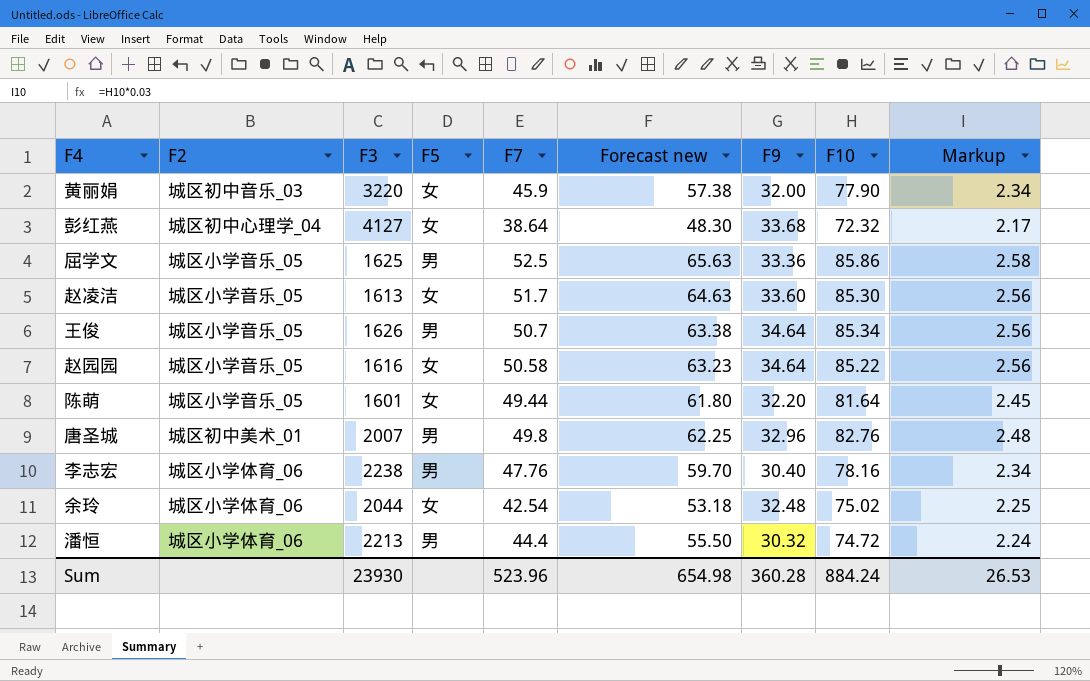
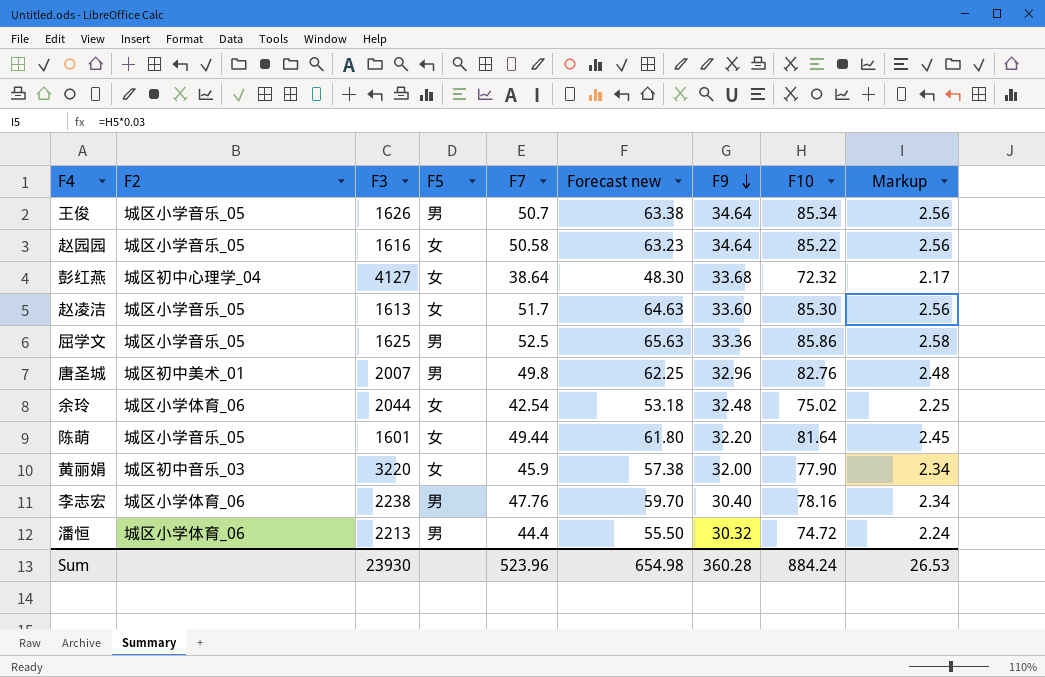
row order: none -> F9 descending

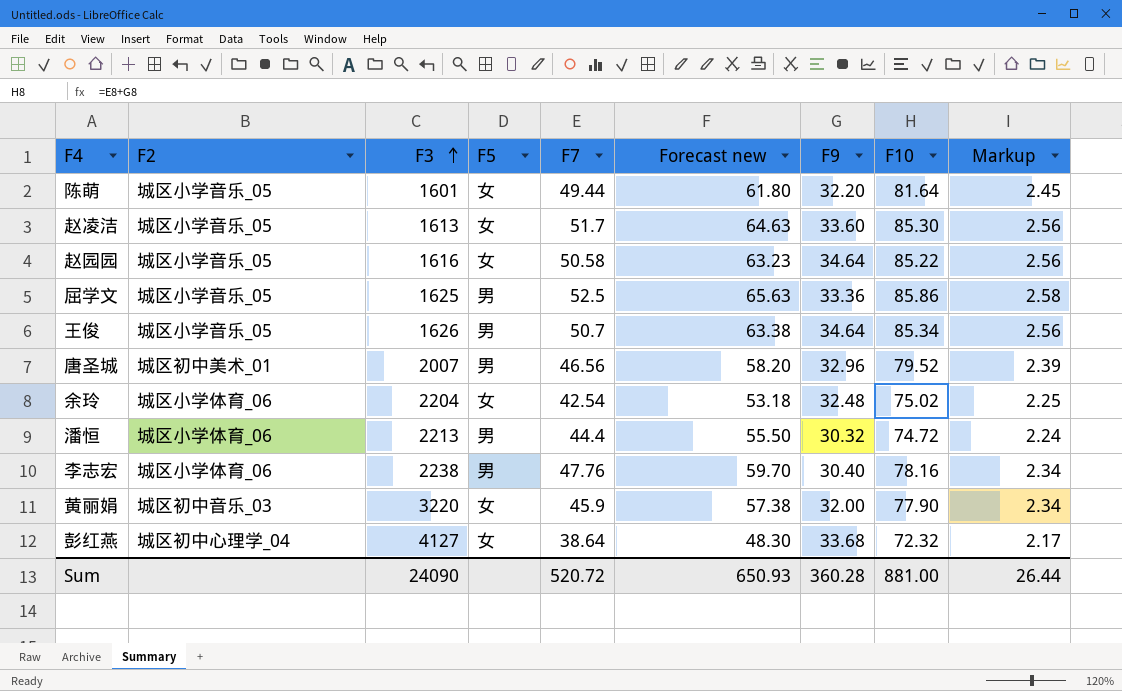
row order: F9 descending -> F3 ascending
唐圣城 | F7: 49.8 -> 46.56
唐圣城 | Forecast new: 62.25 -> 58.20
唐圣城 | F10: 82.76 -> 79.52
唐圣城 | Markup: 2.48 -> 2.39
余玲 | F3: 2044 -> 2204
Sum | F3: 23930 -> 24090
Sum | F7: 523.96 -> 520.72
Sum | Forecast new: 654.98 -> 650.93
Sum | F10: 884.24 -> 881.00
Sum | Markup: 26.53 -> 26.44

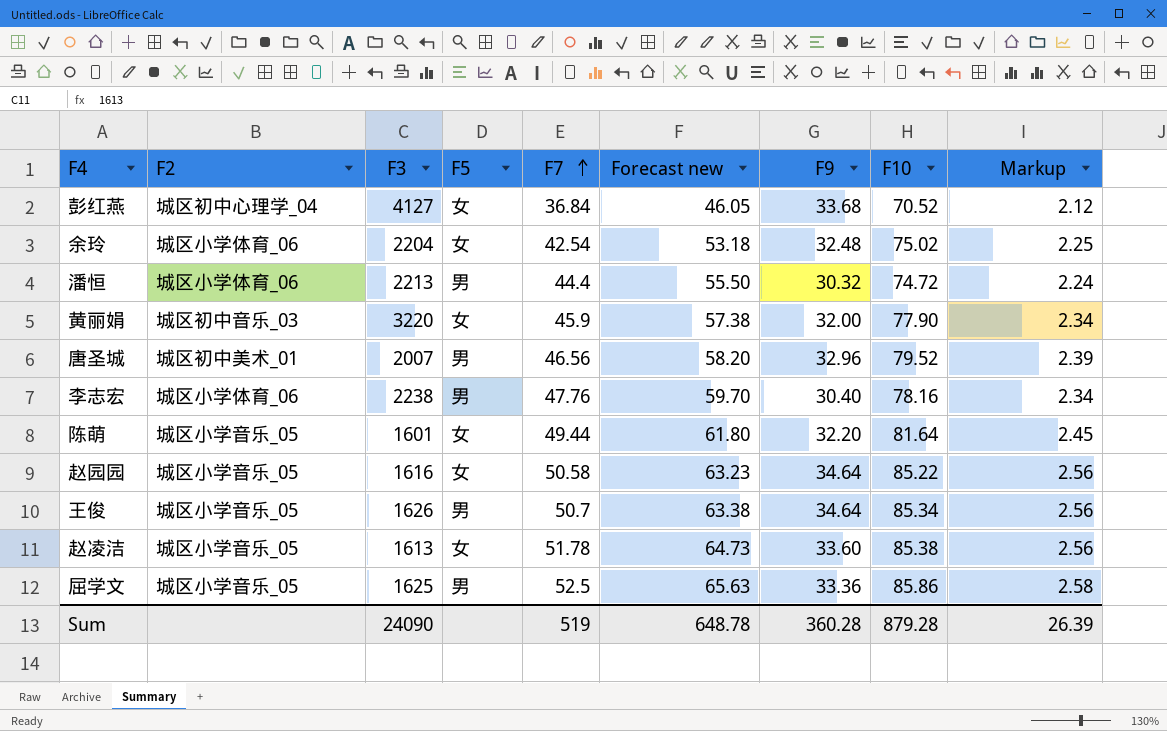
row order: F3 ascending -> F7 ascending
彭红燕 | F7: 38.64 -> 36.84
彭红燕 | Forecast new: 48.30 -> 46.05
彭红燕 | F10: 72.32 -> 70.52
彭红燕 | Markup: 2.17 -> 2.12
赵凌洁 | F7: 51.7 -> 51.78
赵凌洁 | Forecast new: 64.63 -> 64.73
赵凌洁 | F10: 85.30 -> 85.38
Sum | F7: 520.72 -> 519
Sum | Forecast new: 650.93 -> 648.78
Sum | F10: 881.00 -> 879.28
Sum | Markup: 26.44 -> 26.39

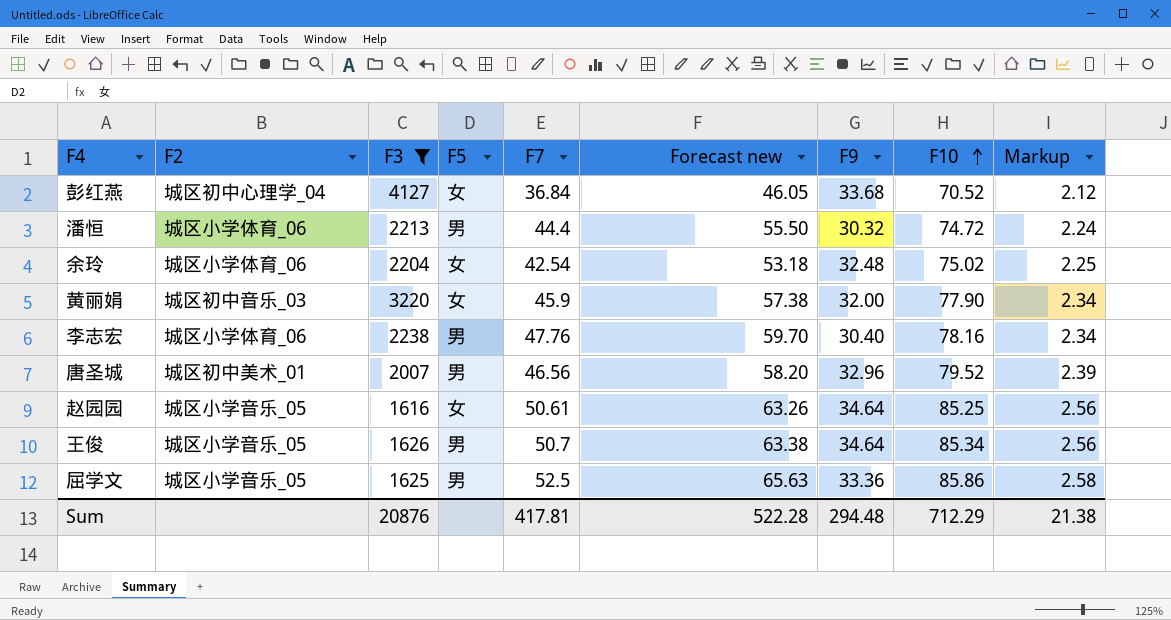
filter: none -> F3 >= 1616
row order: F7 ascending -> F10 ascending
赵园园 | F7: 50.58 -> 50.61
赵园园 | Forecast new: 63.23 -> 63.26
赵园园 | F10: 85.22 -> 85.25
Sum | F3: 24090 -> 20876
Sum | F7: 519 -> 417.81
Sum | Forecast new: 648.78 -> 522.28
Sum | F9: 360.28 -> 294.48
Sum | F10: 879.28 -> 712.29
Sum | Markup: 26.39 -> 21.38

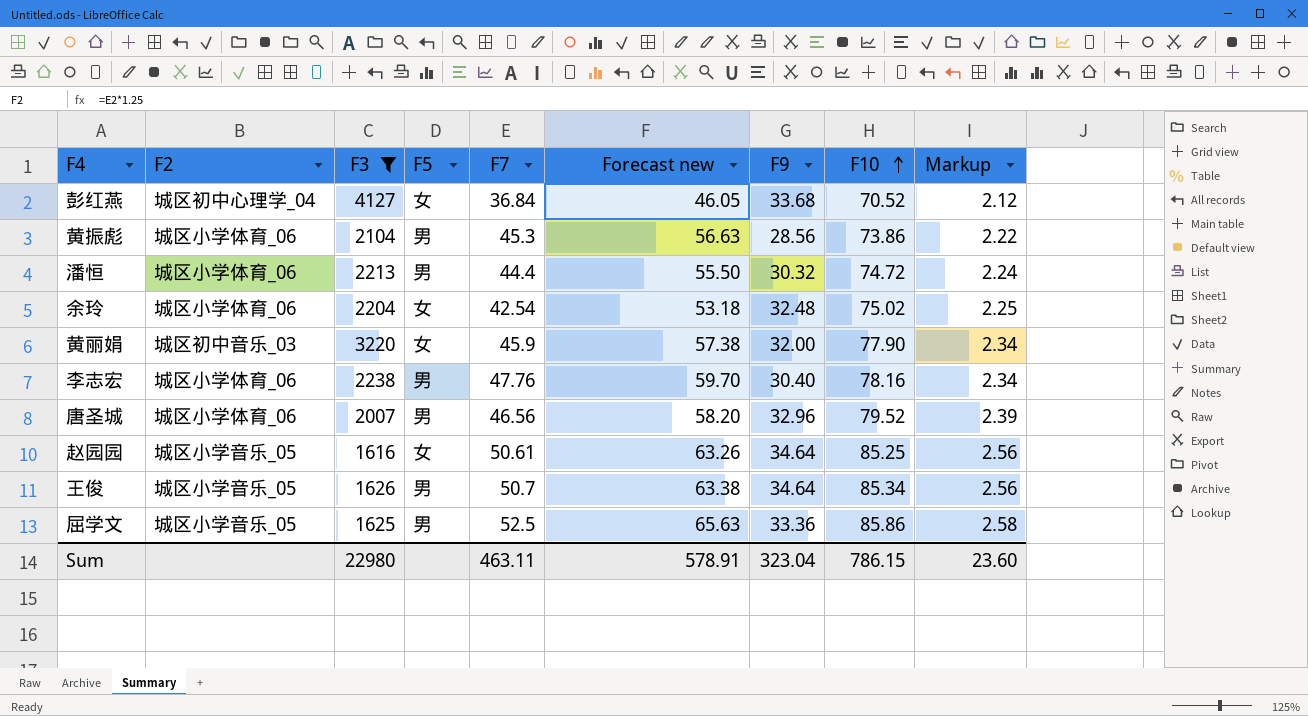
row 黄振彪: none -> 城区小学体育_06 | 2104 | 男 | 45.3 | 56.63 | 28.56 | 73.86 | 2.22
唐圣城 | F2: 城区初中美术_01 -> 城区小学体育_06
Sum | F3: 20876 -> 22980
Sum | F7: 417.81 -> 463.11
Sum | Forecast new: 522.28 -> 578.91
Sum | F9: 294.48 -> 323.04
Sum | F10: 712.29 -> 786.15
Sum | Markup: 21.38 -> 23.60

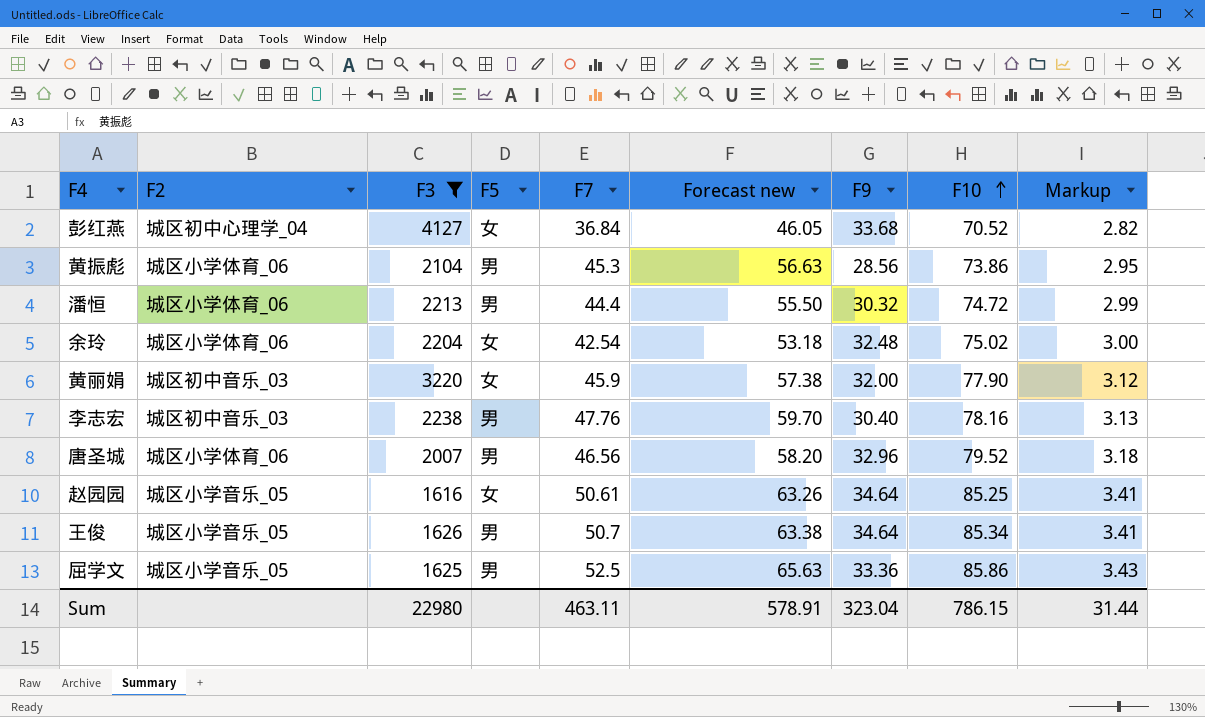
column Markup | formula: [F10] * 0.03 -> [F10] * 0.04
李志宏 | F2: 城区小学体育_06 -> 城区初中音乐_03
Sum | Markup: 23.60 -> 31.44

